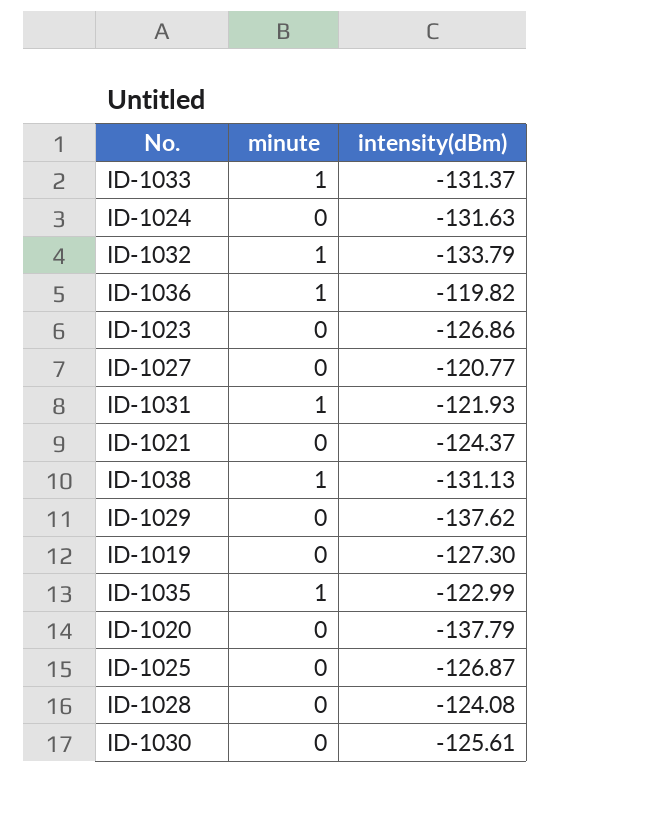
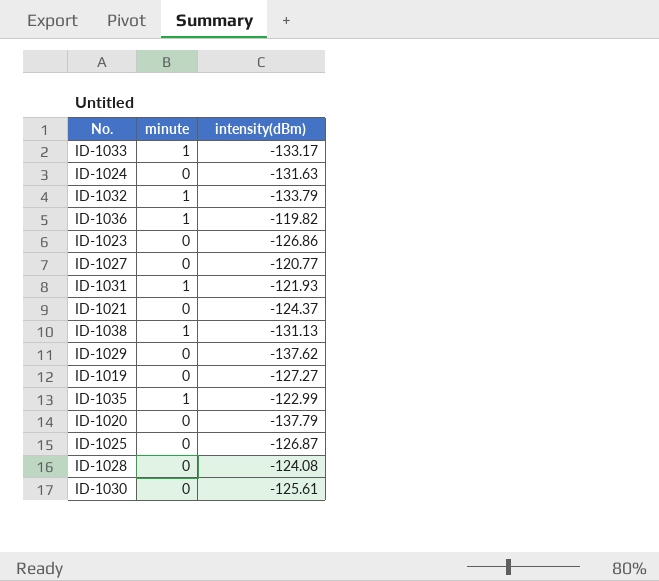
ID-1033 | intensity(dBm): -131.37 -> -133.17
ID-1019 | intensity(dBm): -127.30 -> -127.27

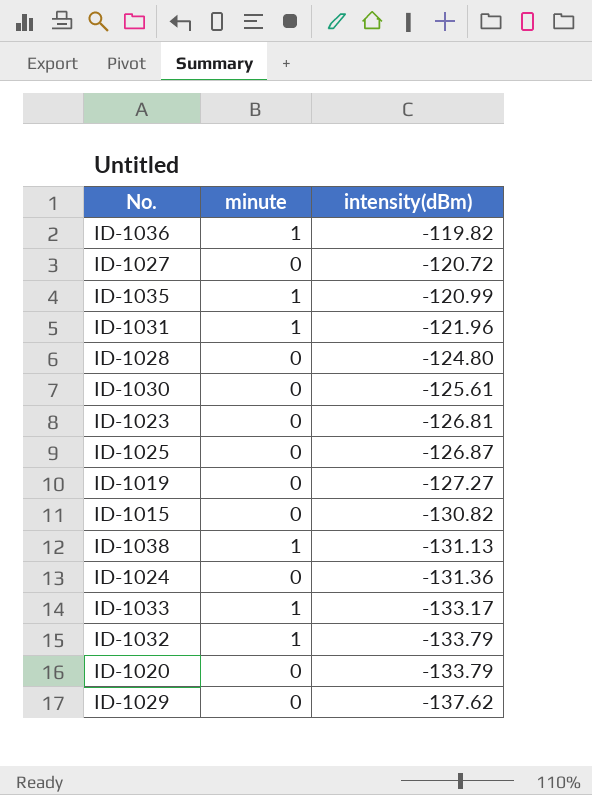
row order: none -> intensity(dBm) descending
row ID-1021: 0 | -124.37 -> none
ID-1027 | intensity(dBm): -120.77 -> -120.72
ID-1035 | intensity(dBm): -122.99 -> -120.99
ID-1031 | intensity(dBm): -121.93 -> -121.96
ID-1028 | intensity(dBm): -124.08 -> -124.80
ID-1023 | intensity(dBm): -126.86 -> -126.81
row ID-1015: none -> 0 | -130.82
ID-1024 | intensity(dBm): -131.63 -> -131.36
ID-1020 | intensity(dBm): -137.79 -> -133.79

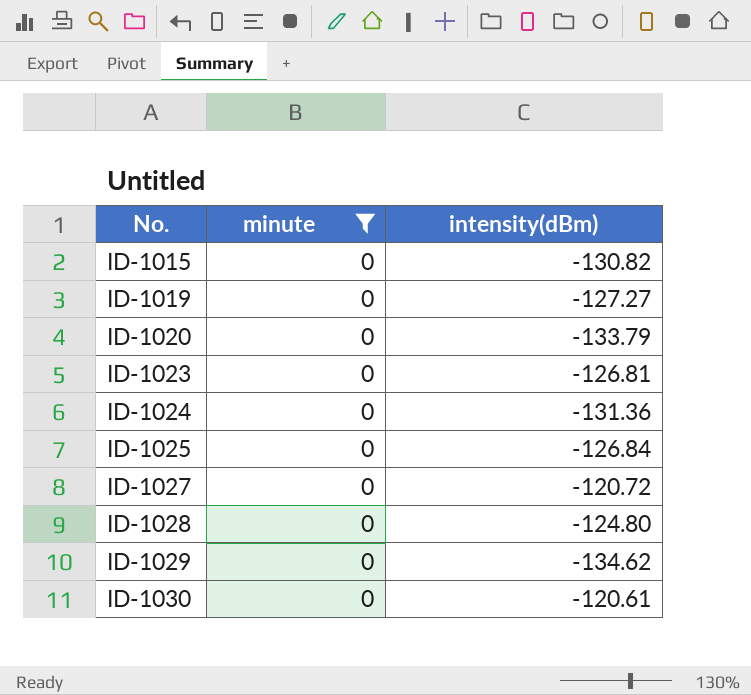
filter: none -> minute = 0
row order: intensity(dBm) descending -> No. ascending
ID-1025 | intensity(dBm): -126.87 -> -126.84
ID-1029 | intensity(dBm): -137.62 -> -134.62
ID-1030 | intensity(dBm): -125.61 -> -120.61

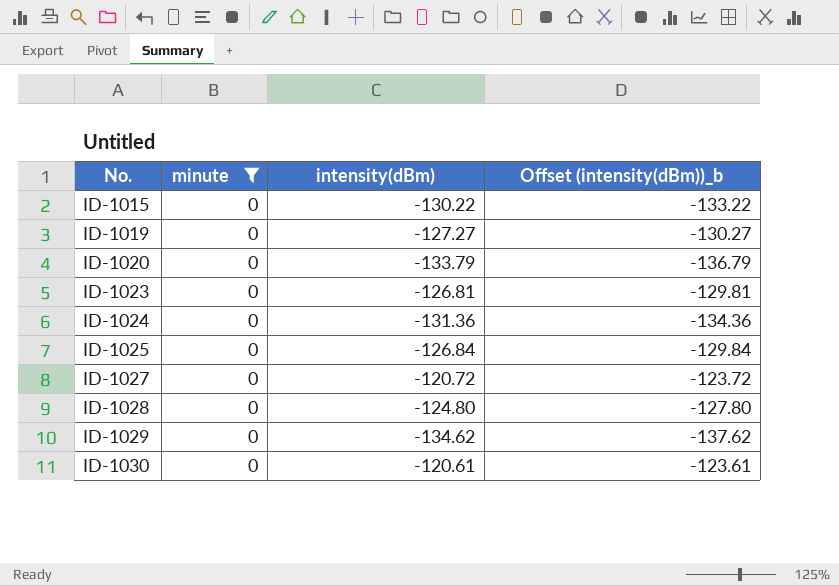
column Offset (intensity(dBm))_b | formula: none -> [intensity(dBm)] - 3
ID-1015 | intensity(dBm): -130.82 -> -130.22

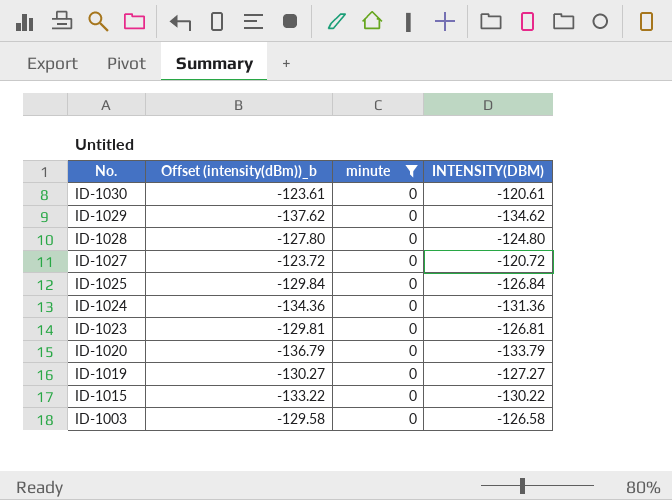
row order: No. ascending -> No. descending
column Offset (intensity(dBm))_b | position: 4 -> 2
column name: intensity(dBm) -> INTENSITY(DBM)
row ID-1003: none -> -129.58 | 0 | -126.58

